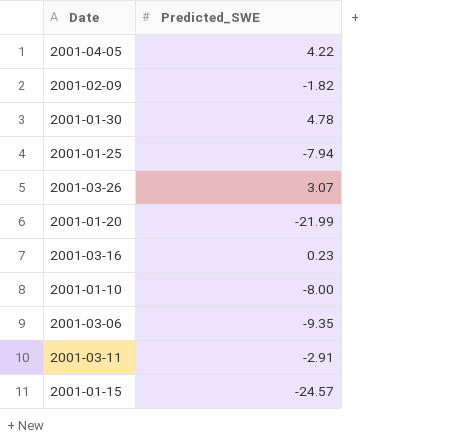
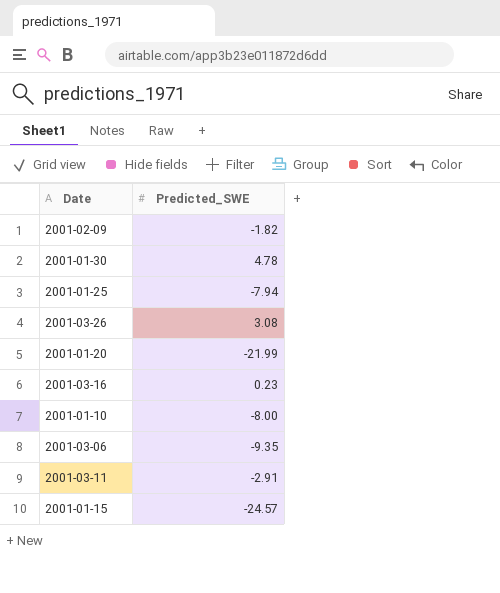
row 2001-04-05: 4.22 -> none
2001-03-26 | Predicted_SWE: 3.07 -> 3.08

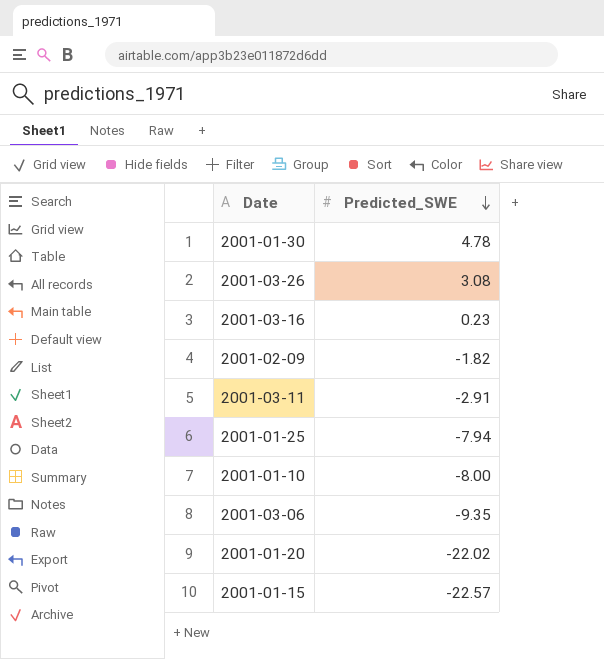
row order: none -> Predicted_SWE descending
2001-01-20 | Predicted_SWE: -21.99 -> -22.02
2001-01-15 | Predicted_SWE: -24.57 -> -22.57

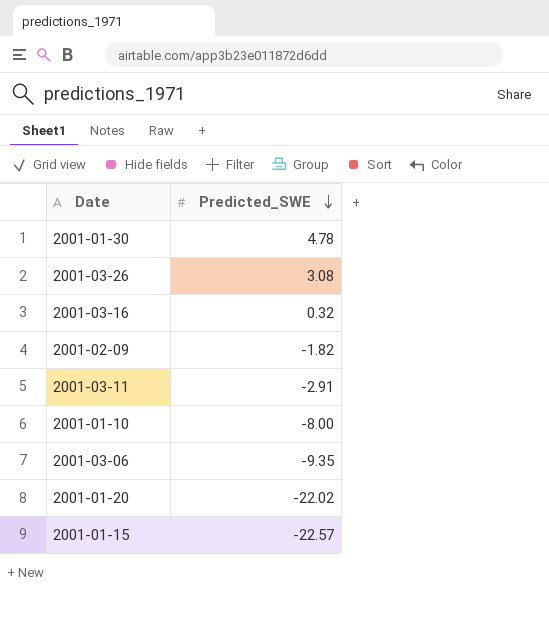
row 2001-01-25: -7.94 -> none
2001-03-16 | Predicted_SWE: 0.23 -> 0.32

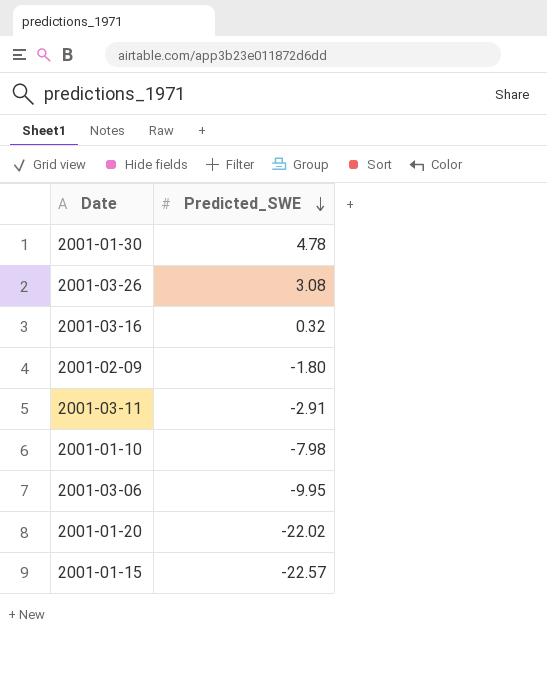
2001-02-09 | Predicted_SWE: -1.82 -> -1.80
2001-01-10 | Predicted_SWE: -8.00 -> -7.98
2001-03-06 | Predicted_SWE: -9.35 -> -9.95

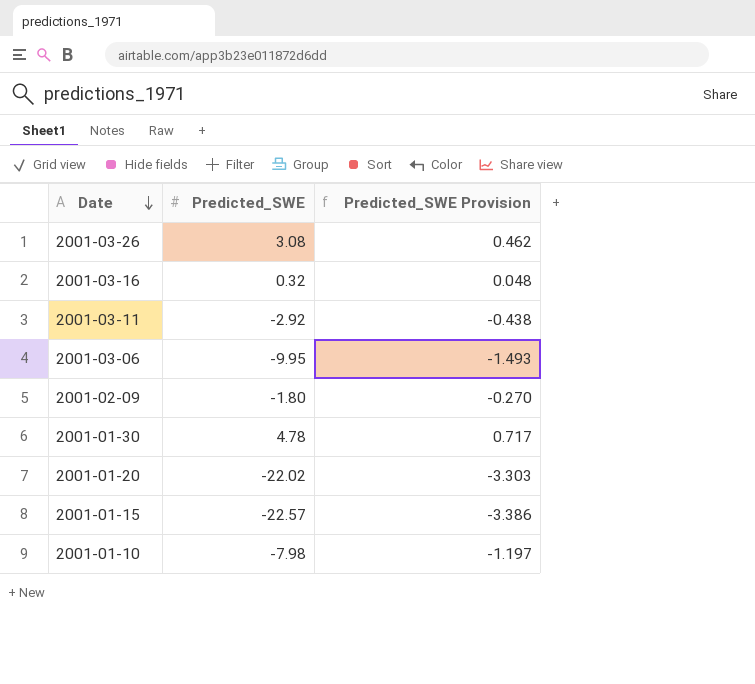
row order: Predicted_SWE descending -> Date descending
column Predicted_SWE Provision | formula: none -> [Predicted_SWE] * 0.15
2001-03-11 | Predicted_SWE: -2.91 -> -2.92

